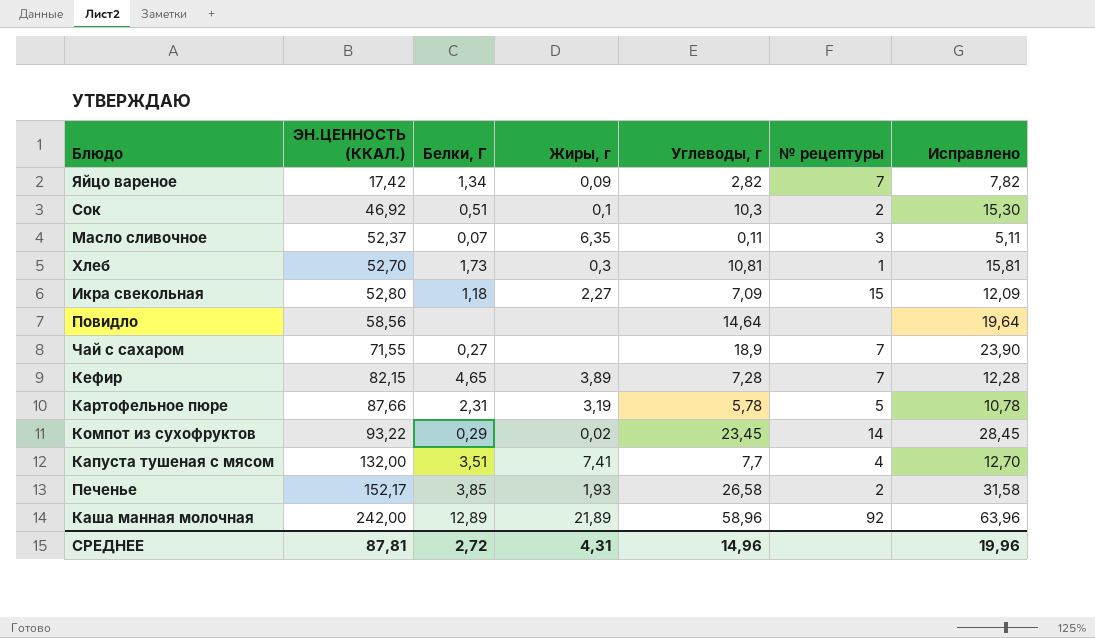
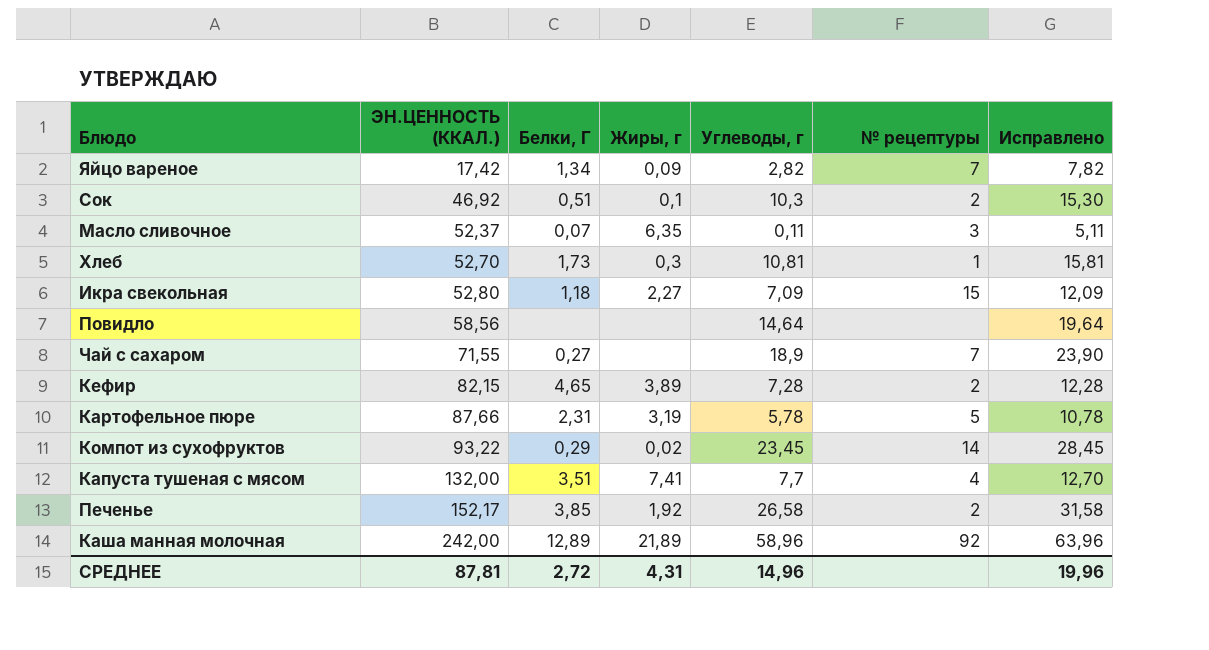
Кефир | № рецептуры: 7 -> 2
Печенье | Жиры, г: 1,93 -> 1,92

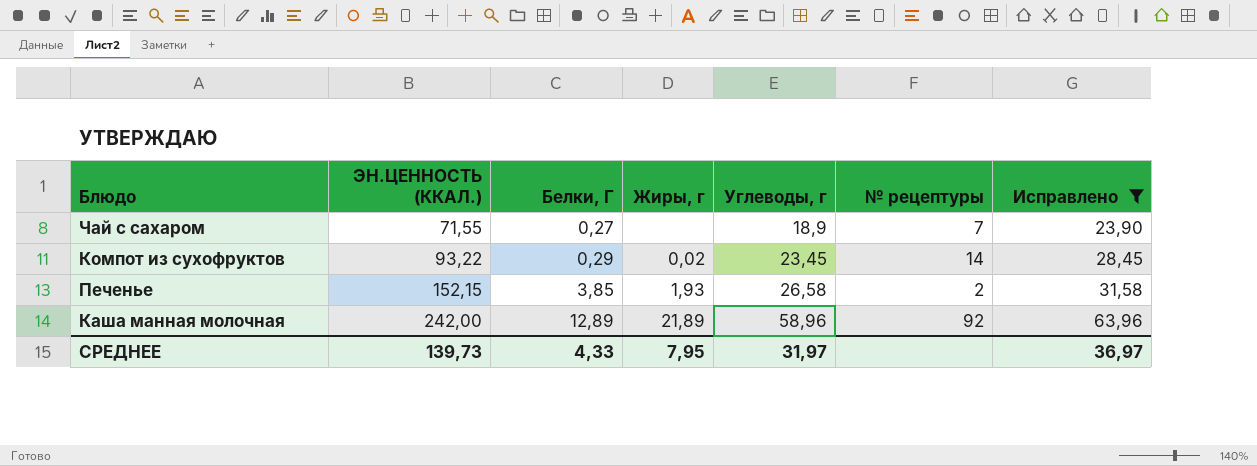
filter: none -> Исправлено >= 23,90
Печенье | ЭН.ЦЕННОСТЬ (ККАЛ.): 152,17 -> 152,15
Печенье | Жиры, г: 1,92 -> 1,93
СРЕДНЕЕ | ЭН.ЦЕННОСТЬ (ККАЛ.): 87,81 -> 139,73
СРЕДНЕЕ | Белки, Г: 2,72 -> 4,33
СРЕДНЕЕ | Жиры, г: 4,31 -> 7,95
СРЕДНЕЕ | Углеводы, г: 14,96 -> 31,97
СРЕДНЕЕ | Исправлено: 19,96 -> 36,97

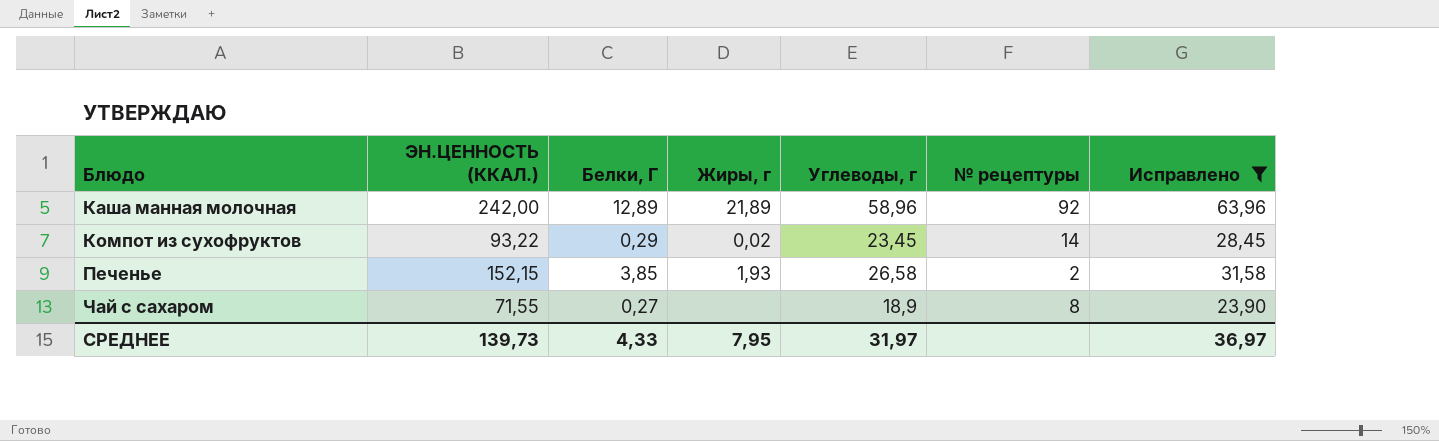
row order: ЭН.ЦЕННОСТЬ (ККАЛ.) ascending -> Блюдо ascending
Чай с сахаром | № рецептуры: 7 -> 8

